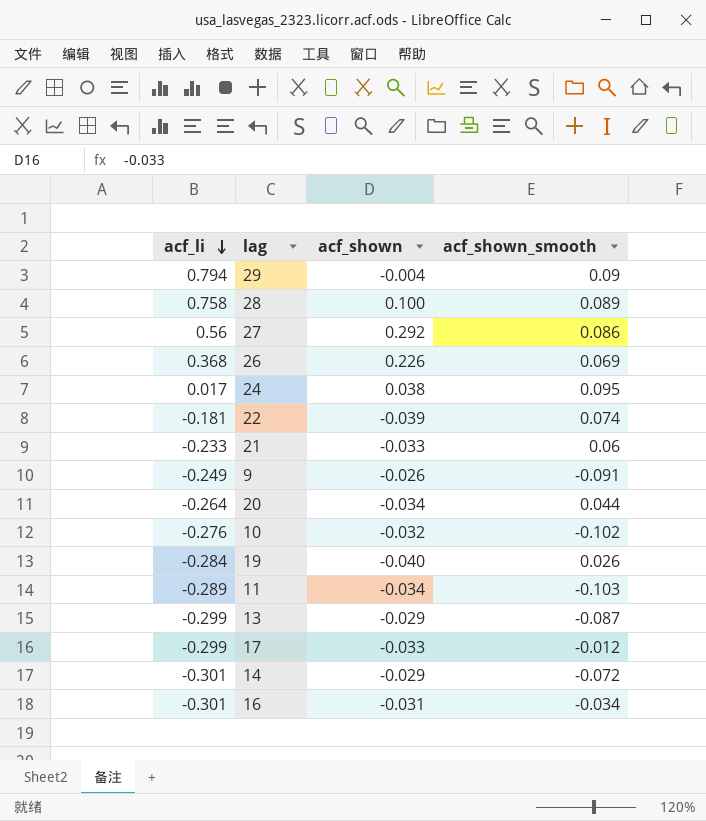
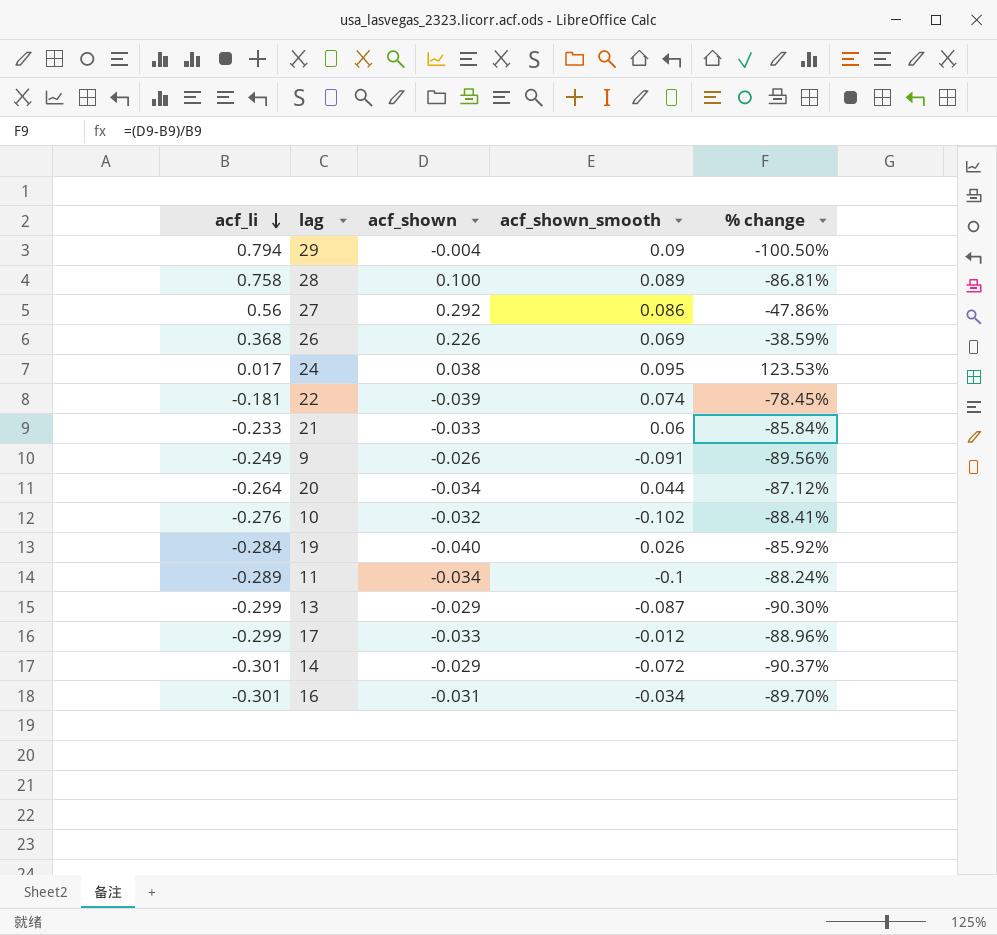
column % change | formula: none -> ([acf_shown] - [acf_li]) / [acf_li]
11 | acf_shown_smooth: -0.103 -> -0.1

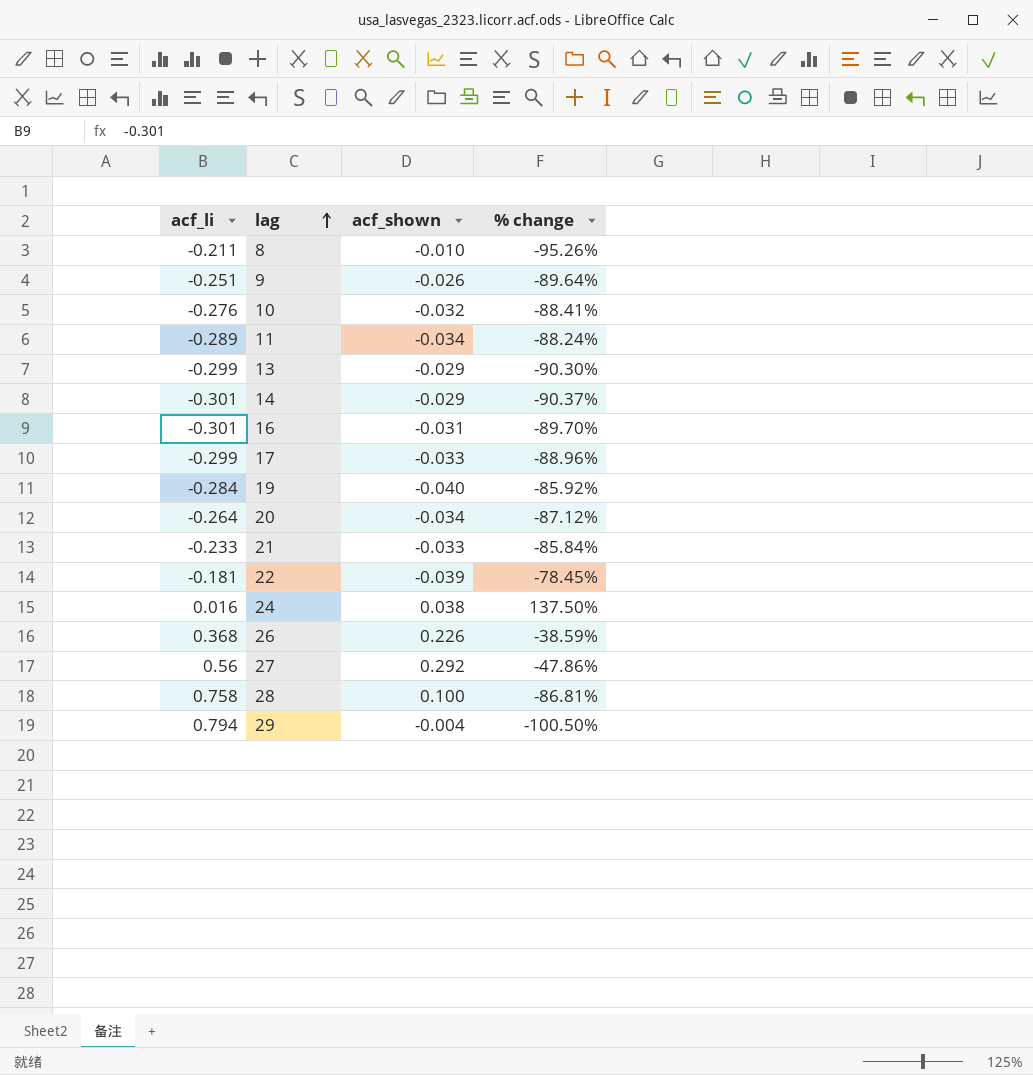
row order: acf_li descending -> lag ascending
column acf_shown_smooth | position: 4 -> none
row 8: none -> -0.211 | -0.010 | -95.26%
9 | acf_li: -0.249 -> -0.251
9 | % change: -89.56% -> -89.64%
24 | acf_li: 0.017 -> 0.016
24 | % change: 123.53% -> 137.50%

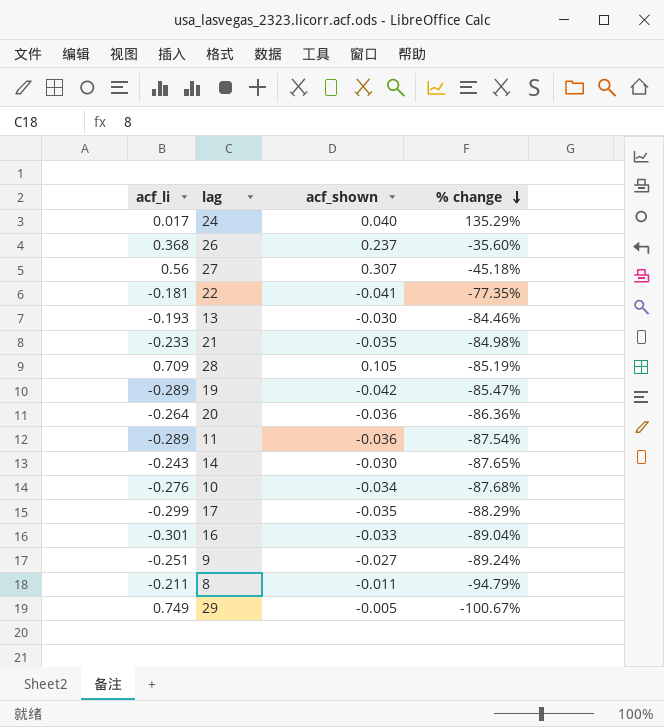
row order: lag ascending -> % change descending
24 | acf_li: 0.016 -> 0.017
24 | acf_shown: 0.038 -> 0.040
24 | % change: 137.50% -> 135.29%
26 | acf_shown: 0.226 -> 0.237
26 | % change: -38.59% -> -35.60%
27 | acf_shown: 0.292 -> 0.307
27 | % change: -47.86% -> -45.18%
22 | acf_shown: -0.039 -> -0.041
22 | % change: -78.45% -> -77.35%
13 | acf_li: -0.299 -> -0.193
13 | acf_shown: -0.029 -> -0.030
13 | % change: -90.30% -> -84.46%
21 | acf_shown: -0.033 -> -0.035
21 | % change: -85.84% -> -84.98%
28 | acf_li: 0.758 -> 0.709
28 | acf_shown: 0.100 -> 0.105
28 | % change: -86.81% -> -85.19%
19 | acf_li: -0.284 -> -0.289
19 | acf_shown: -0.040 -> -0.042
19 | % change: -85.92% -> -85.47%
20 | acf_shown: -0.034 -> -0.036
20 | % change: -87.12% -> -86.36%
11 | acf_shown: -0.034 -> -0.036
11 | % change: -88.24% -> -87.54%
14 | acf_li: -0.301 -> -0.243
14 | acf_shown: -0.029 -> -0.030
14 | % change: -90.37% -> -87.65%
10 | acf_shown: -0.032 -> -0.034
10 | % change: -88.41% -> -87.68%
17 | acf_shown: -0.033 -> -0.035
17 | % change: -88.96% -> -88.29%
16 | acf_shown: -0.031 -> -0.033
16 | % change: -89.70% -> -89.04%
9 | acf_shown: -0.026 -> -0.027
9 | % change: -89.64% -> -89.24%
8 | acf_shown: -0.010 -> -0.011
8 | % change: -95.26% -> -94.79%
29 | acf_li: 0.794 -> 0.749
29 | acf_shown: -0.004 -> -0.005
29 | % change: -100.50% -> -100.67%

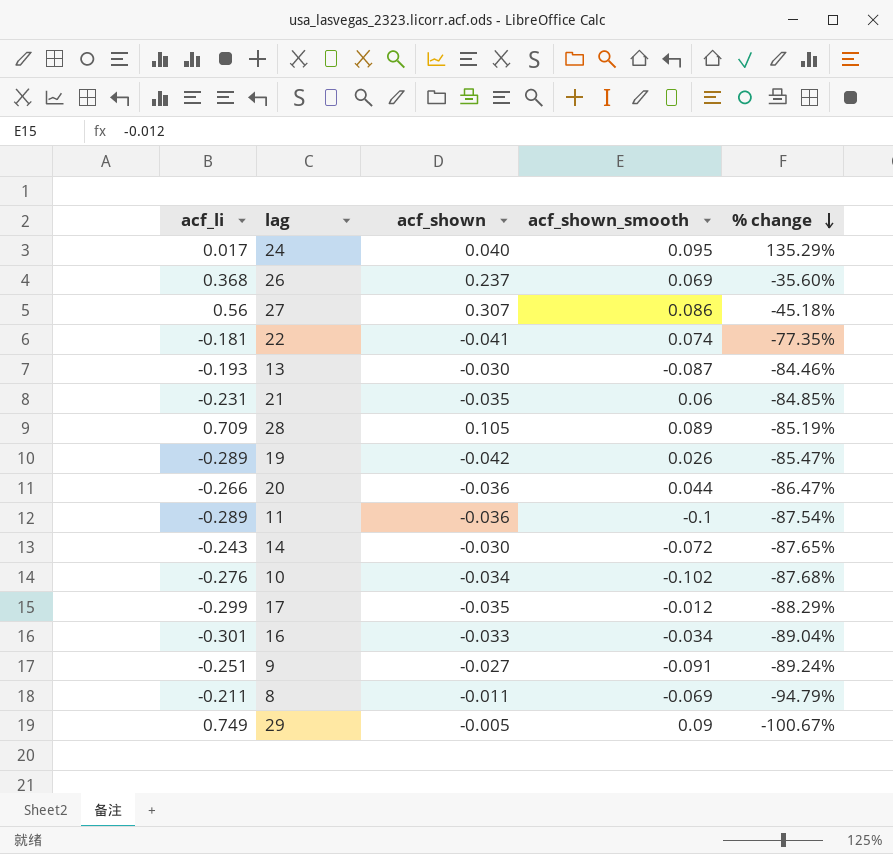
column acf_shown_smooth | position: none -> 4
21 | acf_li: -0.233 -> -0.231
21 | % change: -84.98% -> -84.85%
20 | acf_li: -0.264 -> -0.266
20 | % change: -86.36% -> -86.47%

